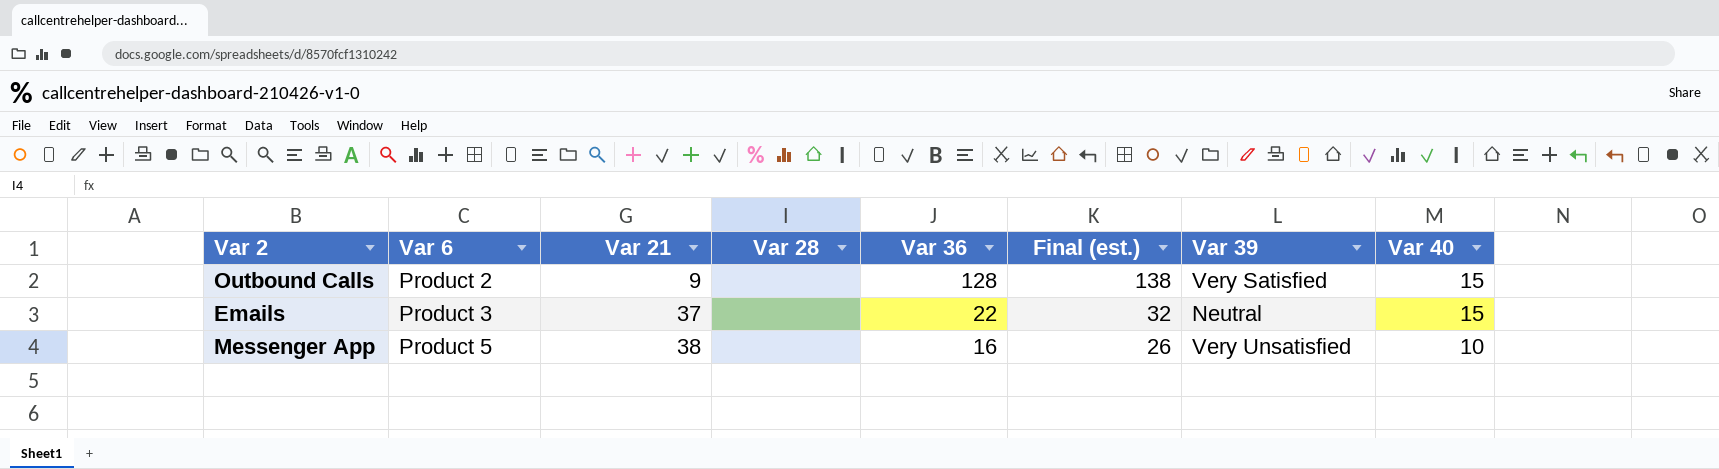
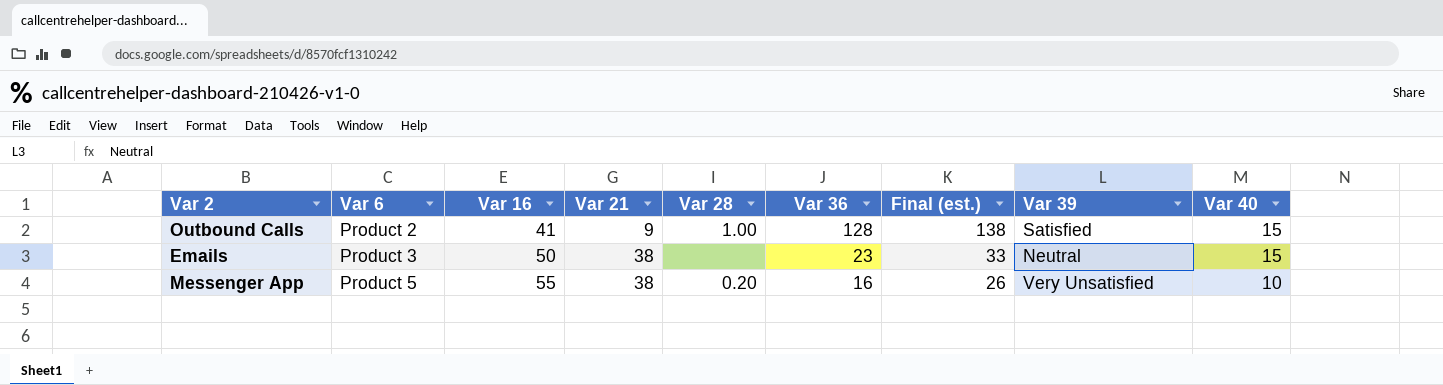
column Var 16 | position: none -> 3
Outbound Calls | Var 28: none -> 1.00
Outbound Calls | Var 39: Very Satisfied -> Satisfied
Emails | Var 21: 37 -> 38
Emails | Var 36: 22 -> 23
Emails | Final (est.): 32 -> 33
Messenger App | Var 28: none -> 0.20

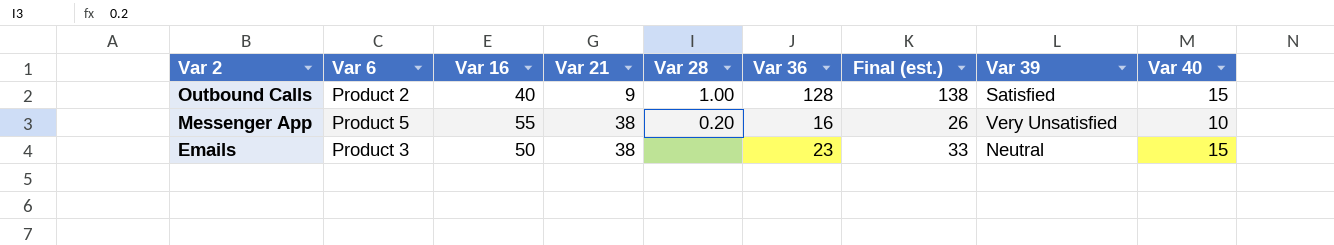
row order: Var 6 ascending -> Var 2 descending
Outbound Calls | Var 16: 41 -> 40

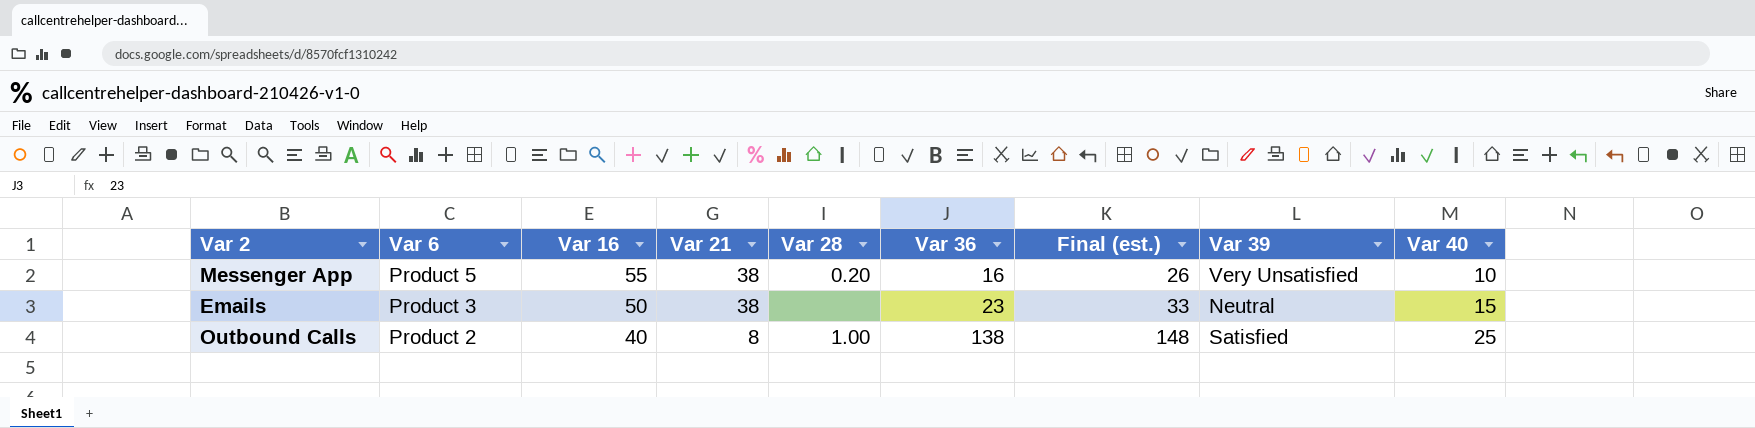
row order: Var 2 descending -> Var 6 descending
Outbound Calls | Var 21: 9 -> 8
Outbound Calls | Var 36: 128 -> 138
Outbound Calls | Final (est.): 138 -> 148
Outbound Calls | Var 40: 15 -> 25

